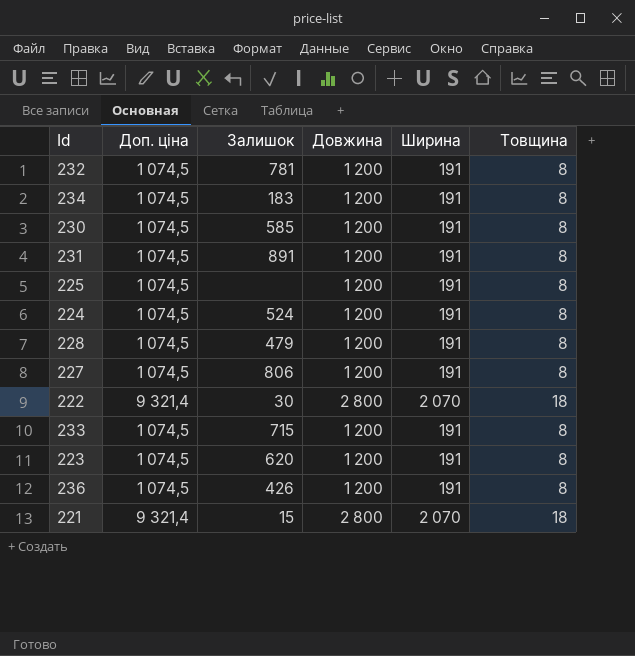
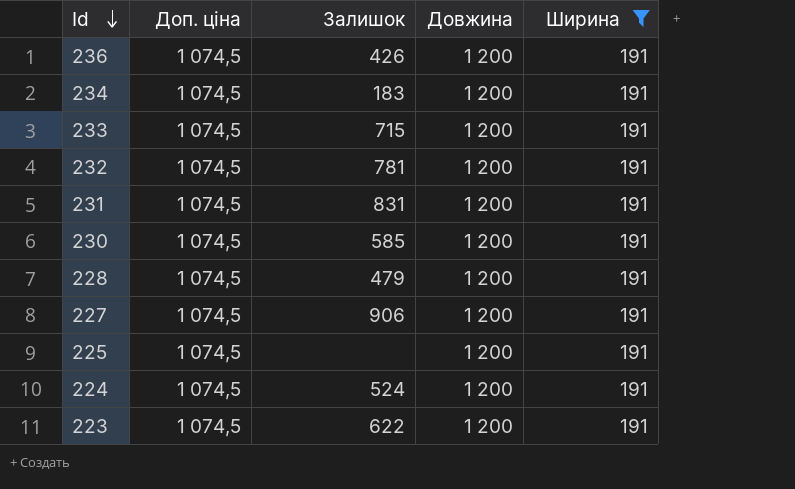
filter: none -> Ширина = 191
row order: none -> Id descending
column Товщина | position: 6 -> none
231 | Залишок: 891 -> 831
227 | Залишок: 806 -> 906
223 | Залишок: 620 -> 622

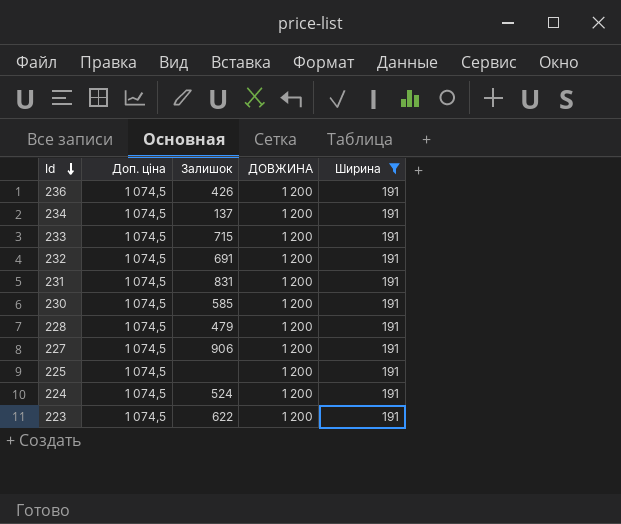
column name: Довжина -> ДОВЖИНА
234 | Залишок: 183 -> 137
232 | Залишок: 781 -> 691

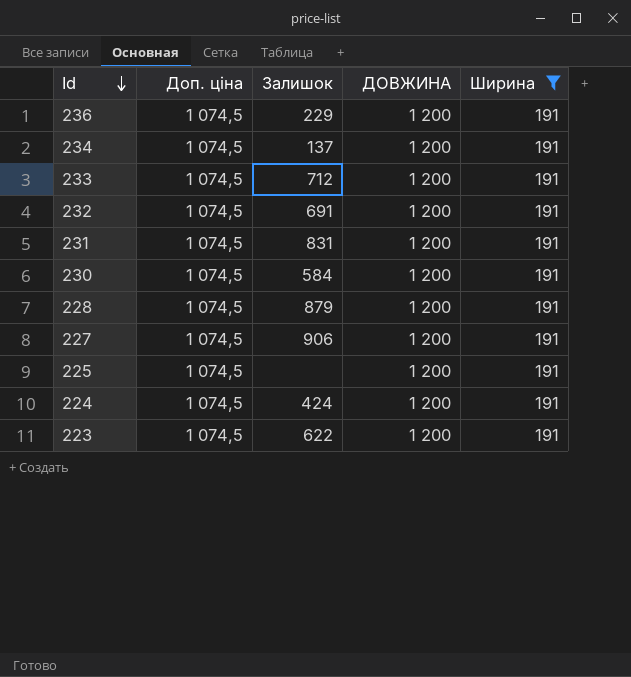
236 | Залишок: 426 -> 229
233 | Залишок: 715 -> 712
230 | Залишок: 585 -> 584
228 | Залишок: 479 -> 879
224 | Залишок: 524 -> 424

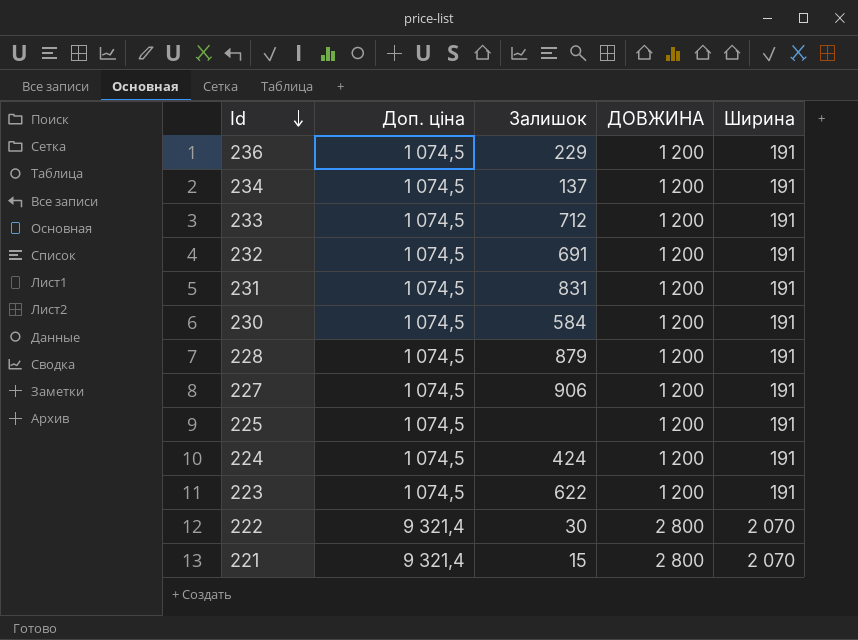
filter: Ширина = 191 -> none

